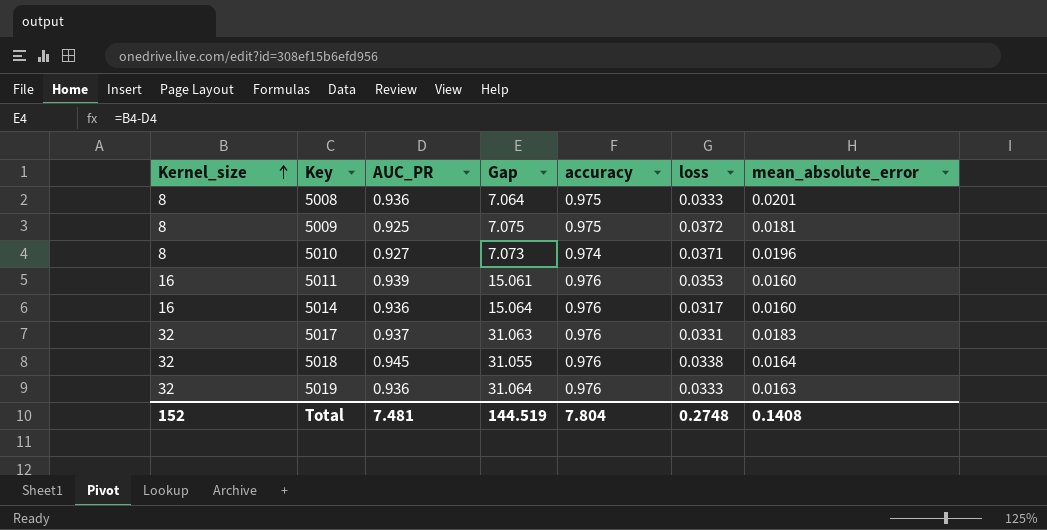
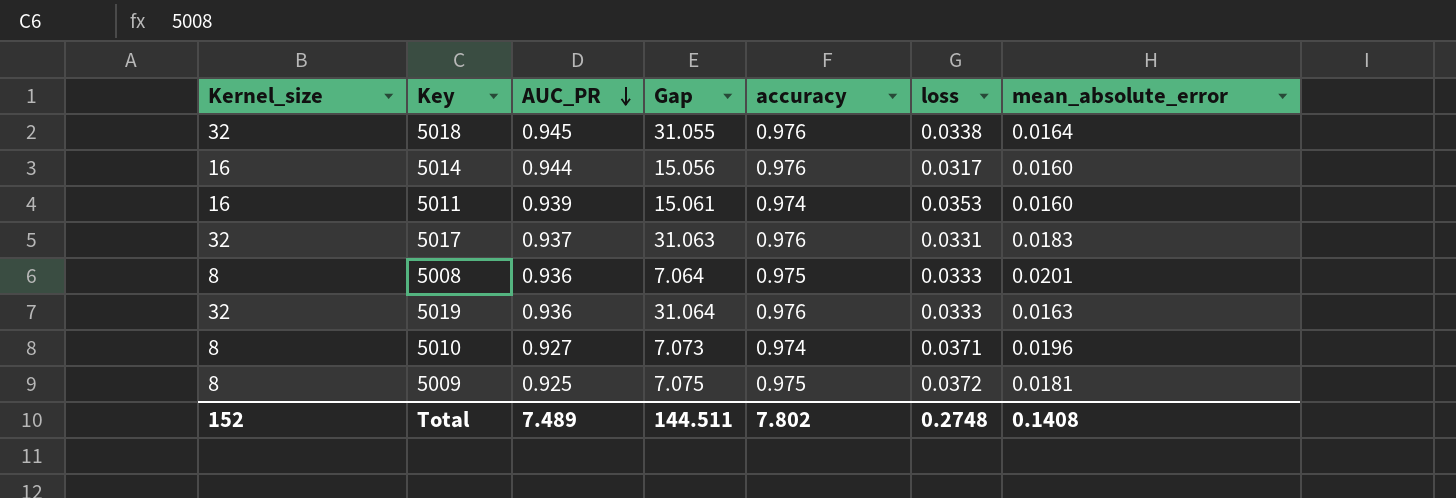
row order: Kernel_size ascending -> AUC_PR descending
5014 | AUC_PR: 0.936 -> 0.944
5014 | Gap: 15.064 -> 15.056
5011 | accuracy: 0.976 -> 0.974
Total | AUC_PR: 7.481 -> 7.489
Total | Gap: 144.519 -> 144.511
Total | accuracy: 7.804 -> 7.802

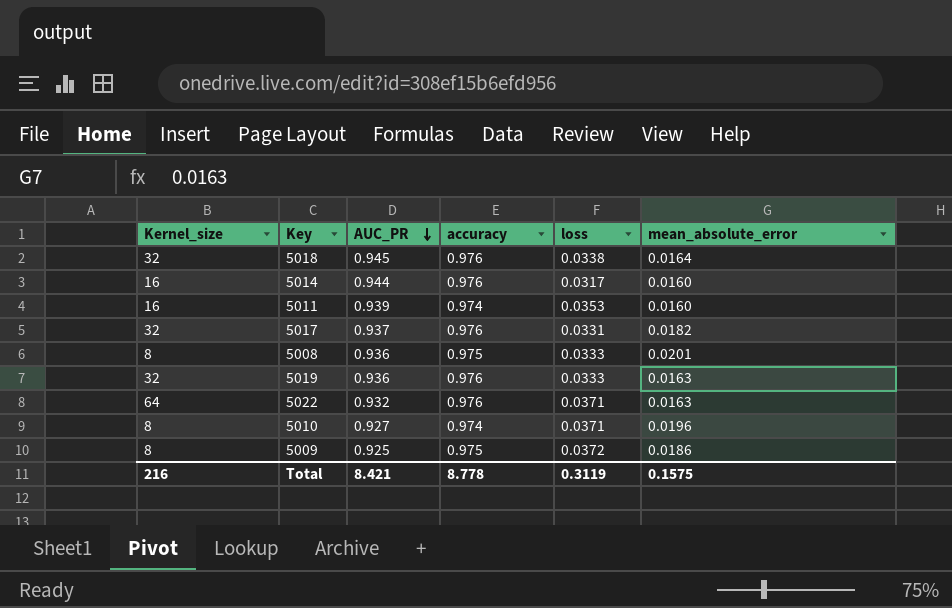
column Gap | formula: [Kernel_size] - [AUC_PR] -> none
5017 | mean_absolute_error: 0.0183 -> 0.0182
row 5022: none -> 64 | 0.932 | 0.976 | 0.0371 | 0.0163
5009 | mean_absolute_error: 0.0181 -> 0.0186
Total | Kernel_size: 152 -> 216
Total | AUC_PR: 7.489 -> 8.421
Total | accuracy: 7.802 -> 8.778
Total | loss: 0.2748 -> 0.3119
Total | mean_absolute_error: 0.1408 -> 0.1575

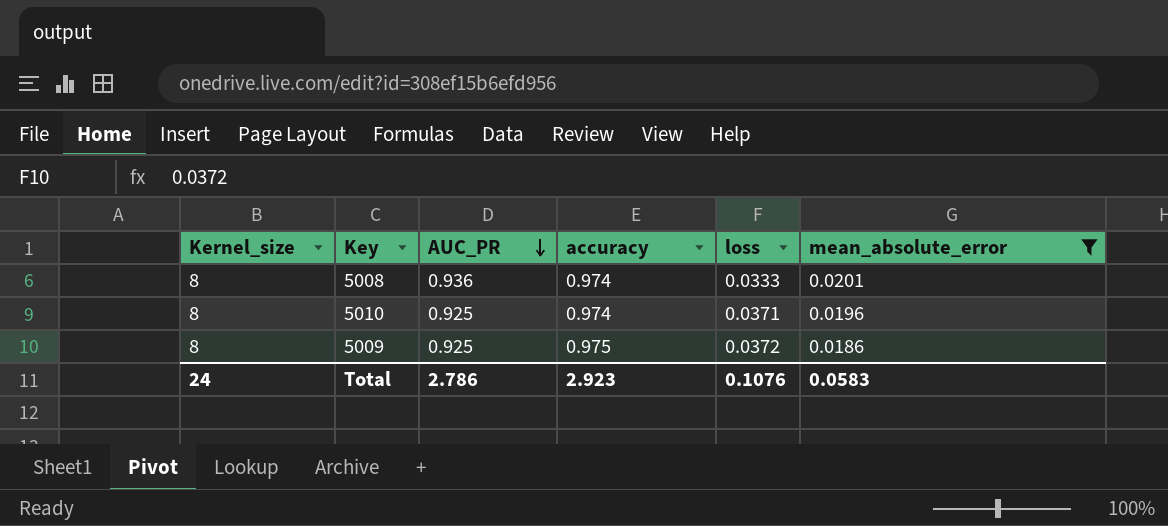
filter: none -> mean_absolute_error >= 0.0186
5008 | accuracy: 0.975 -> 0.974
5010 | AUC_PR: 0.927 -> 0.925
Total | Kernel_size: 216 -> 24
Total | AUC_PR: 8.421 -> 2.786
Total | accuracy: 8.778 -> 2.923
Total | loss: 0.3119 -> 0.1076
Total | mean_absolute_error: 0.1575 -> 0.0583

